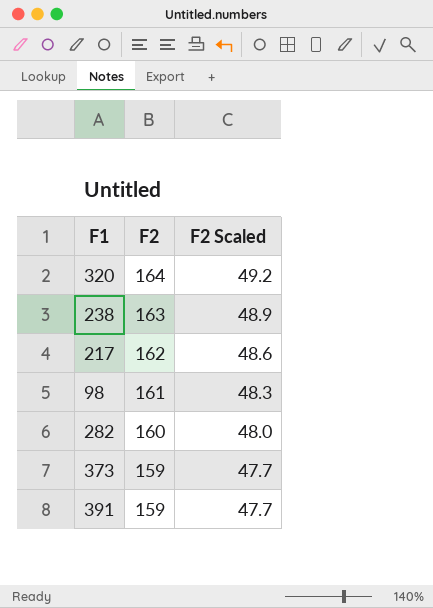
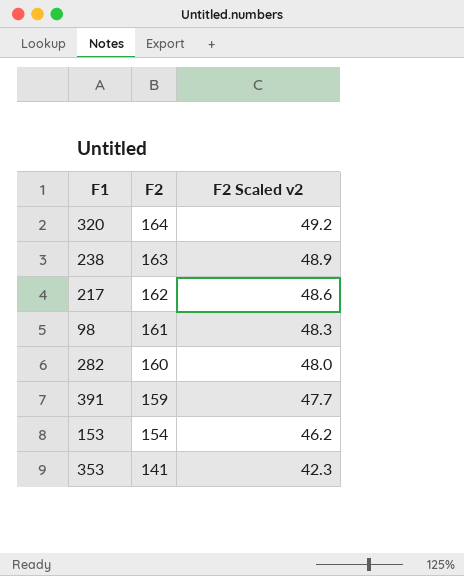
column name: F2 Scaled -> F2 Scaled v2
row 373: 159 | 47.7 -> none
row 153: none -> 154 | 46.2
row 353: none -> 141 | 42.3

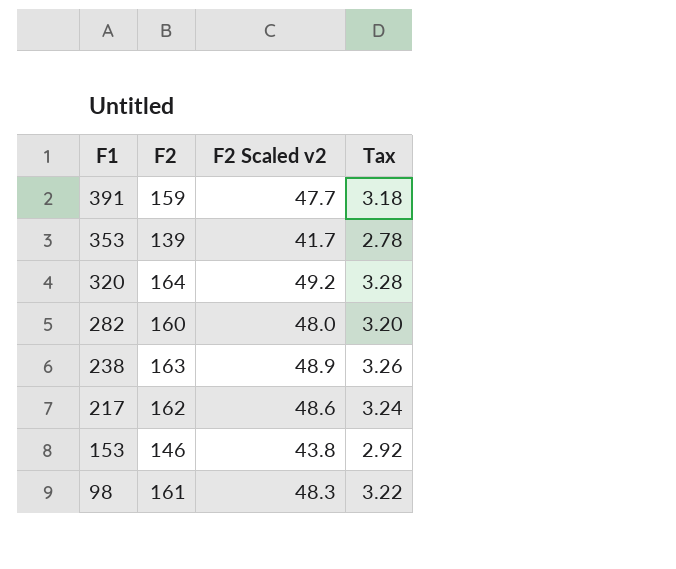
row order: F2 descending -> F1 descending
column Tax | formula: none -> [F2] * 0.02
353 | F2: 141 -> 139
353 | F2 Scaled v2: 42.3 -> 41.7
153 | F2: 154 -> 146
153 | F2 Scaled v2: 46.2 -> 43.8

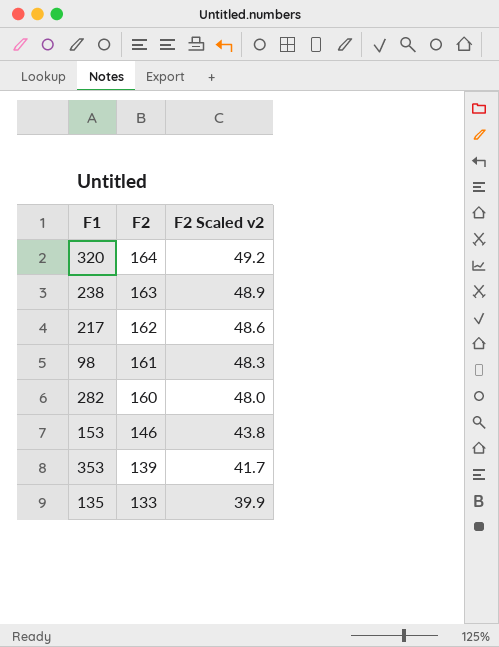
row order: F1 descending -> F2 descending
column Tax | formula: [F2] * 0.02 -> none
row 391: 159 | 47.7 | 3.18 -> none
row 135: none -> 133 | 39.9

